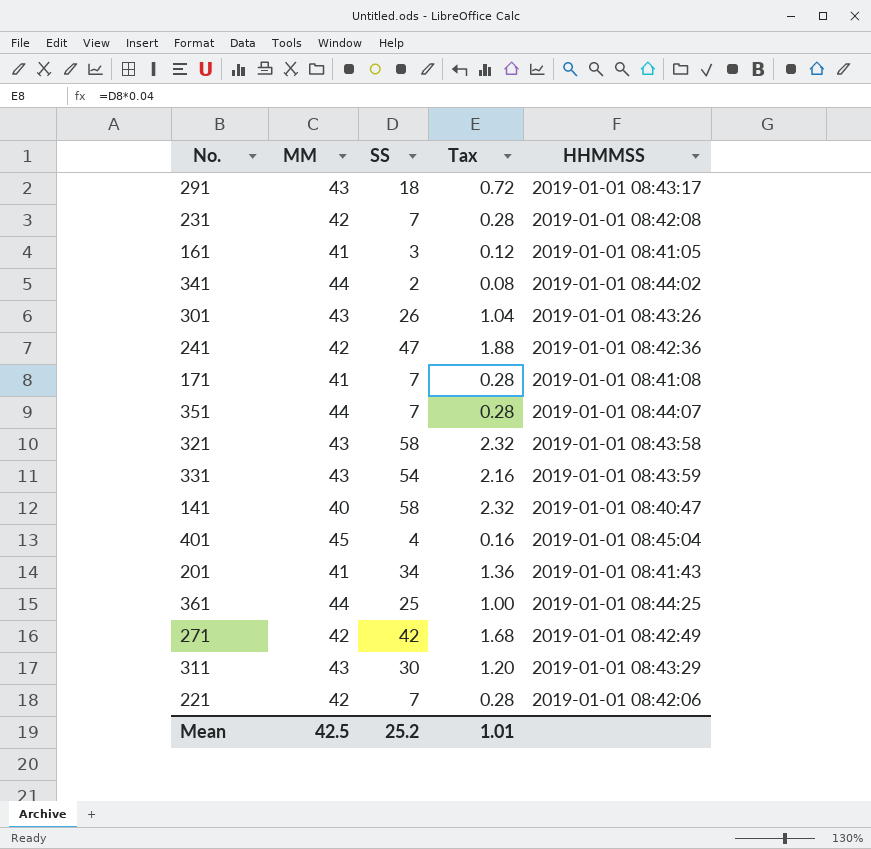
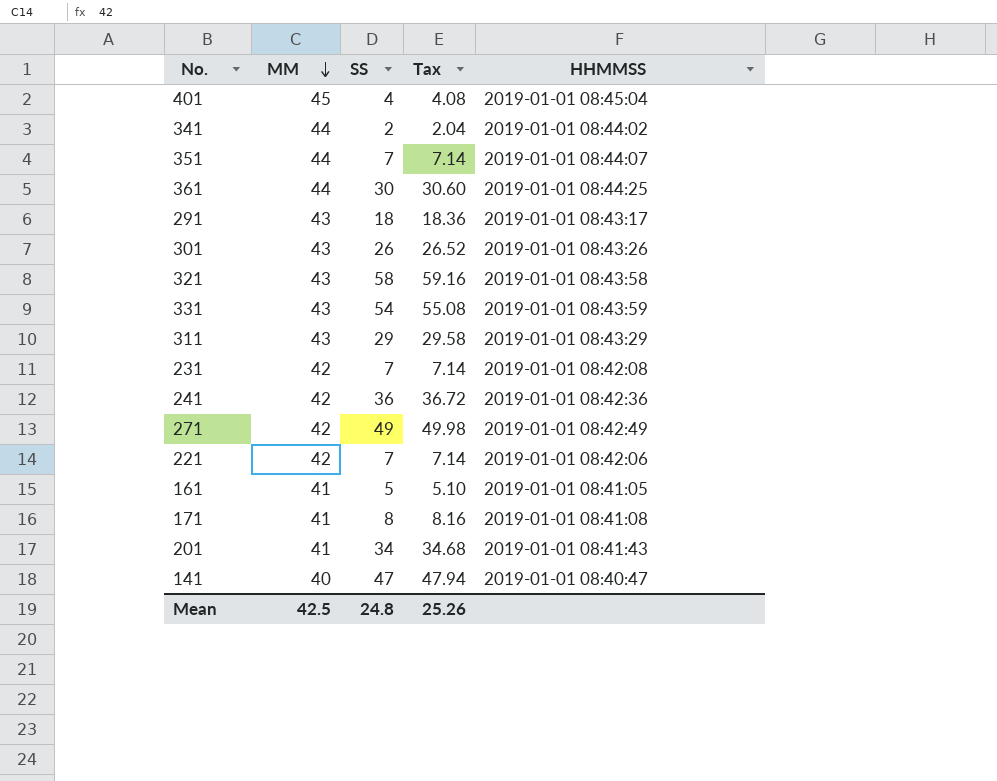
row order: none -> MM descending
column Tax | formula: [SS] * 0.04 -> [SS] * 1.02
361 | SS: 25 -> 30
311 | SS: 30 -> 29
241 | SS: 47 -> 36
271 | SS: 42 -> 49
161 | SS: 3 -> 5
171 | SS: 7 -> 8
141 | SS: 58 -> 47
Mean | SS: 25.2 -> 24.8
Mean | Tax: 1.01 -> 25.26

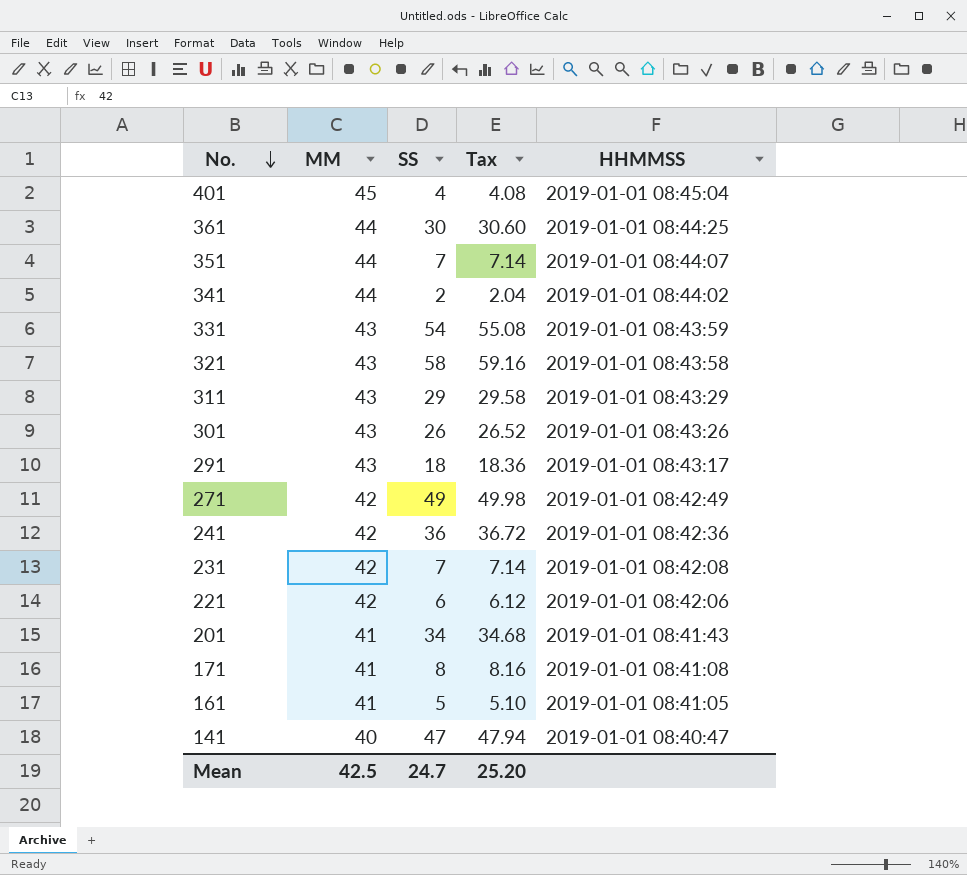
row order: MM descending -> No. descending
221 | SS: 7 -> 6
221 | Tax: 7.14 -> 6.12
Mean | SS: 24.8 -> 24.7
Mean | Tax: 25.26 -> 25.20

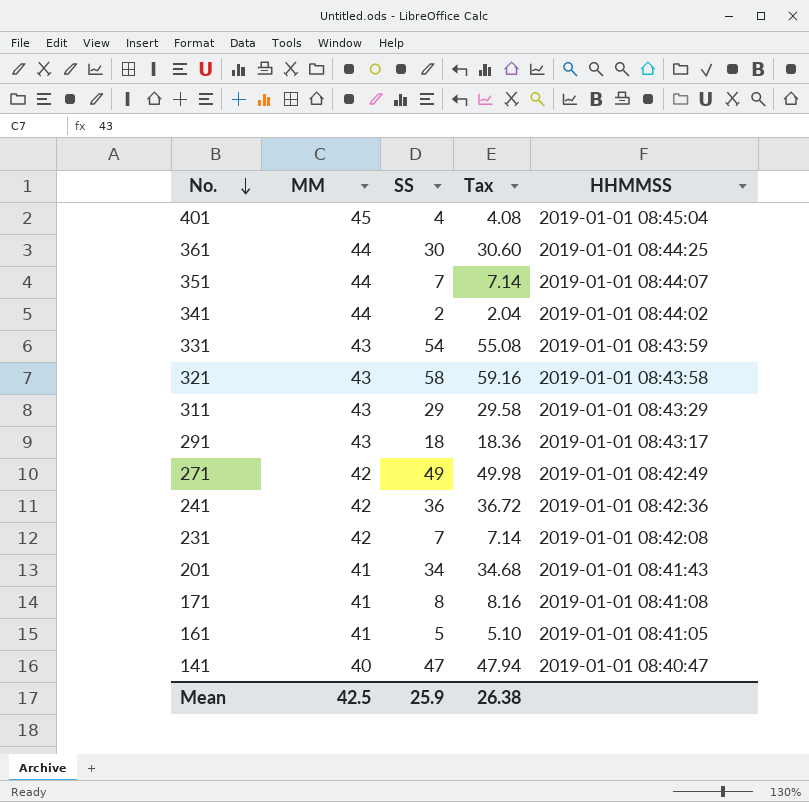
row 301: 43 | 26 | 26.52 | 2019-01-01 08:43:26 -> none
row 221: 42 | 6 | 6.12 | 2019-01-01 08:42:06 -> none
Mean | SS: 24.7 -> 25.9
Mean | Tax: 25.20 -> 26.38

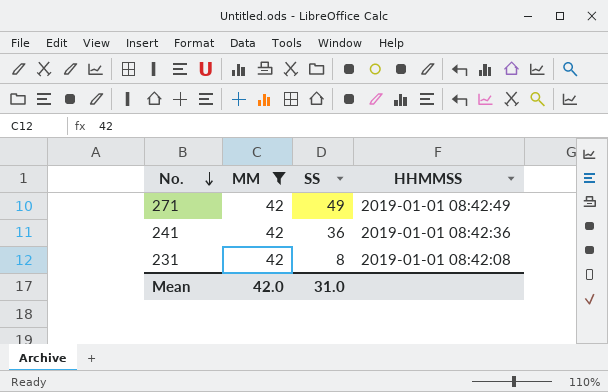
filter: none -> MM = 42
column Tax | formula: [SS] * 1.02 -> none
231 | SS: 7 -> 8
Mean | MM: 42.5 -> 42.0
Mean | SS: 25.9 -> 31.0

